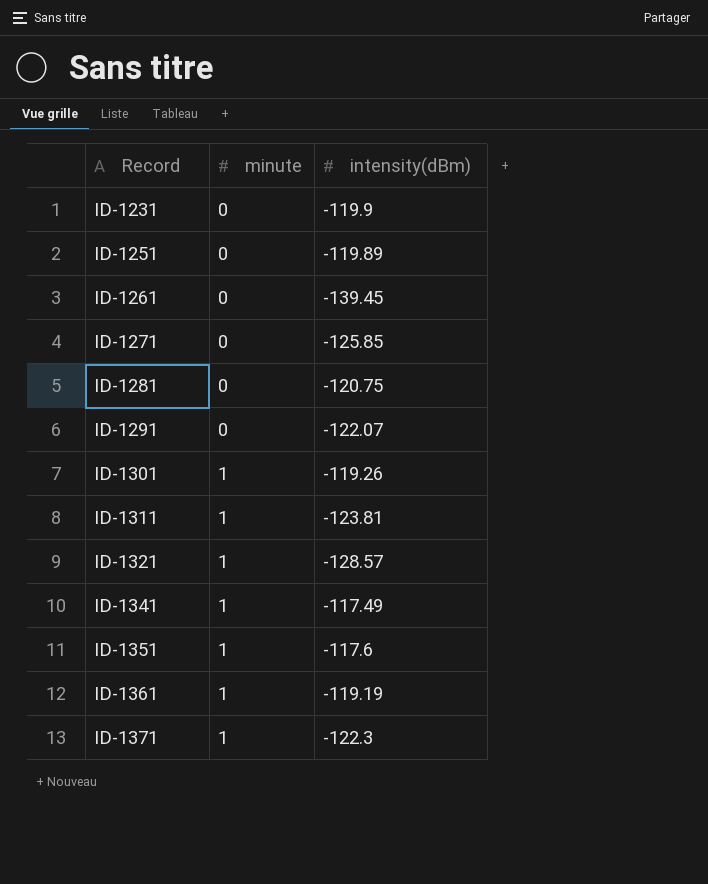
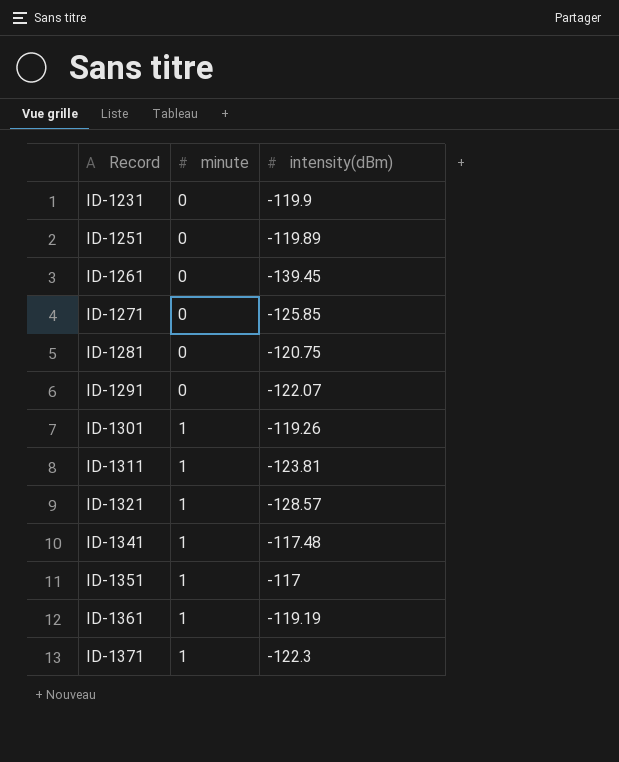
ID-1341 | intensity(dBm): -117.49 -> -117.48
ID-1351 | intensity(dBm): -117.6 -> -117

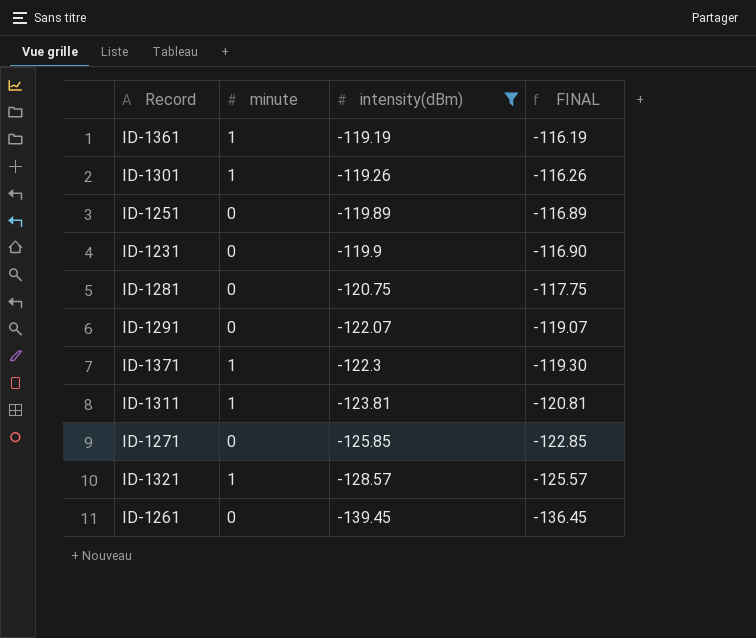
filter: none -> intensity(dBm) <= -119.19
row order: Record ascending -> intensity(dBm) descending
column FINAL | formula: none -> [intensity(dBm)] + 3

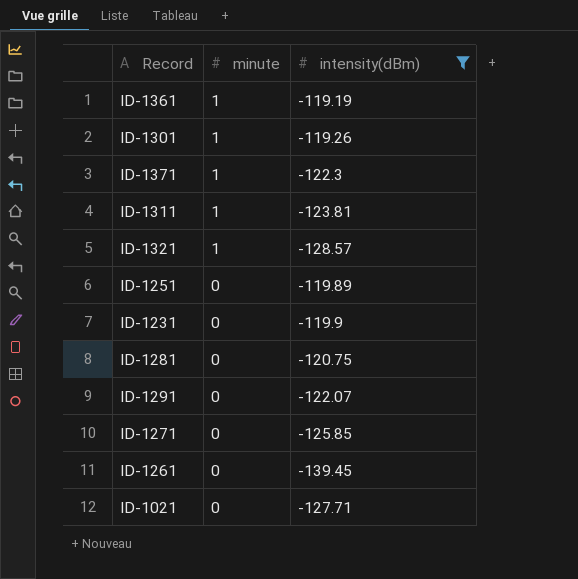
row order: intensity(dBm) descending -> minute descending
column FINAL | formula: [intensity(dBm)] + 3 -> none
row ID-1021: none -> 0 | -127.71

